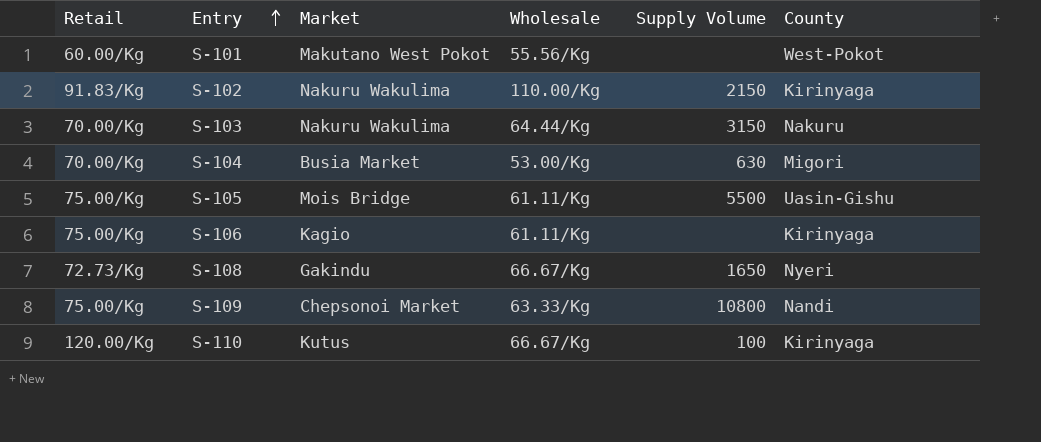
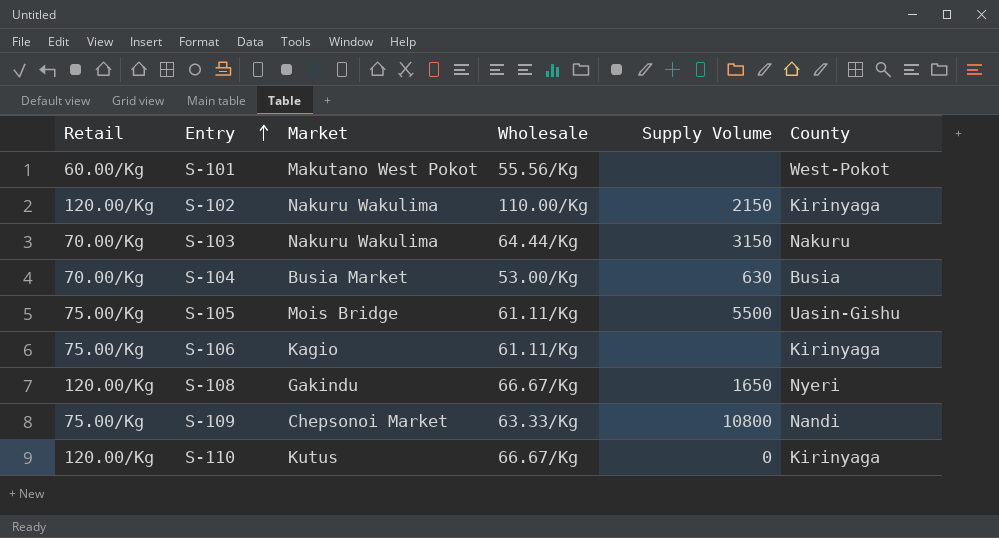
S-102 | Retail: 91.83/Kg -> 120.00/Kg
S-104 | County: Migori -> Busia
S-108 | Retail: 72.73/Kg -> 120.00/Kg
S-110 | Supply Volume: 100 -> 0

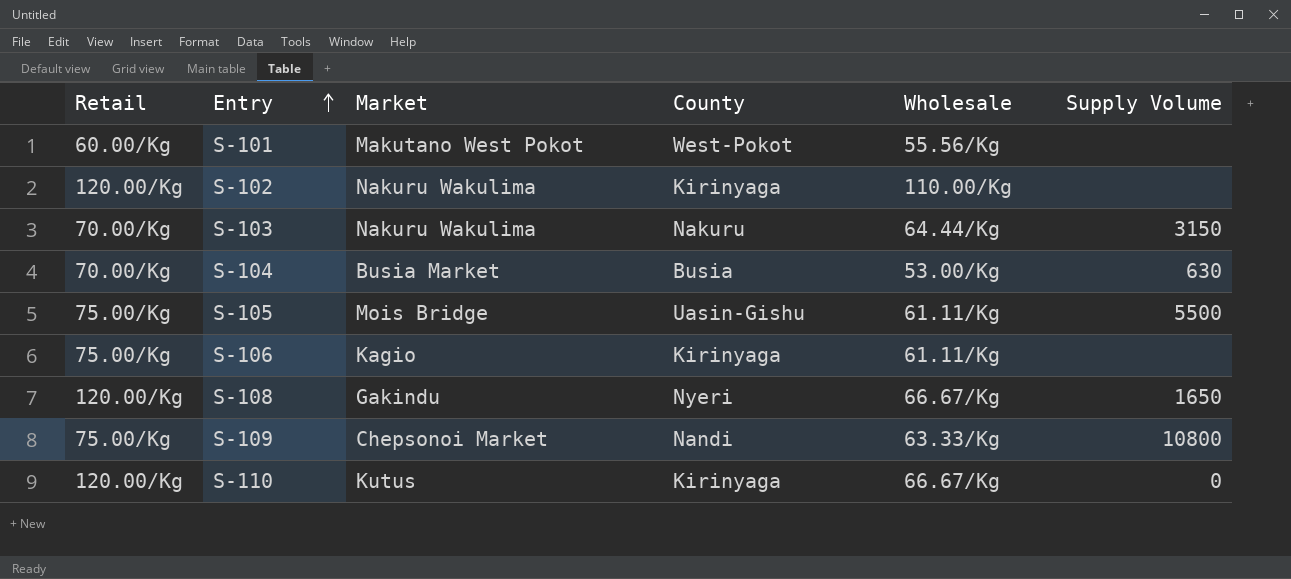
column County | position: 6 -> 4
S-102 | Supply Volume: 2150 -> none

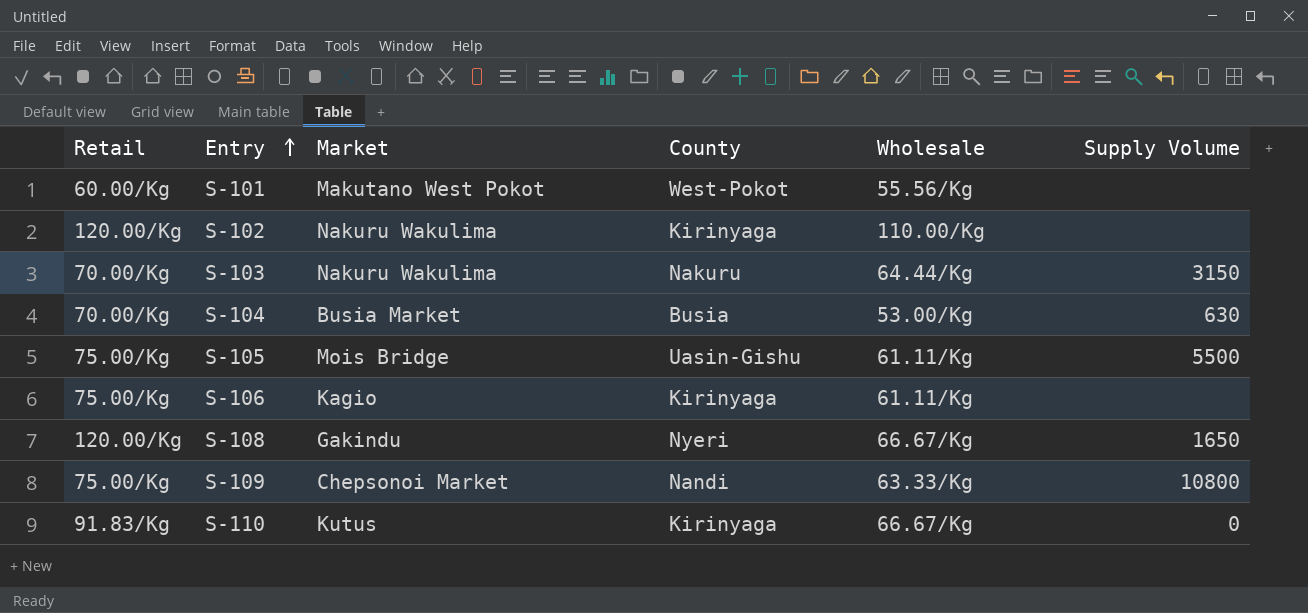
S-110 | Retail: 120.00/Kg -> 91.83/Kg

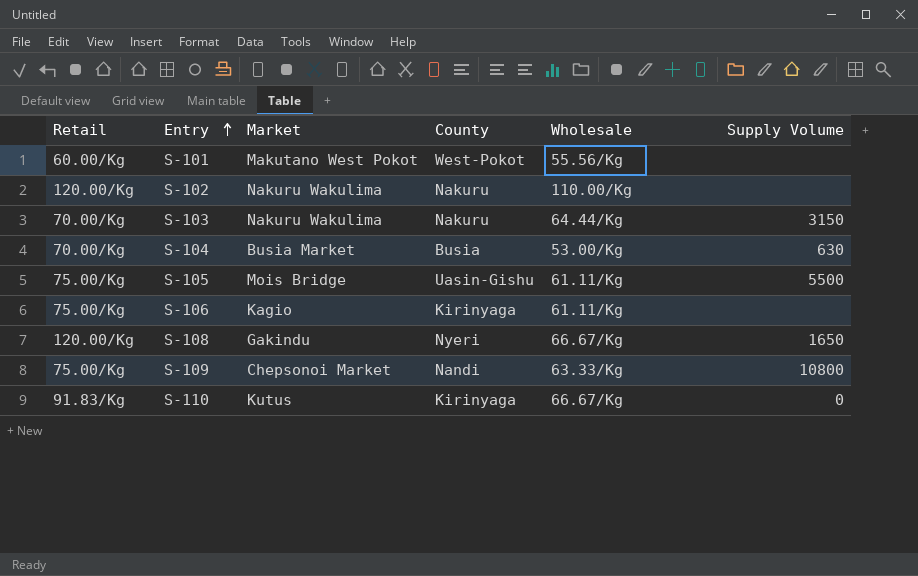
S-102 | County: Kirinyaga -> Nakuru

